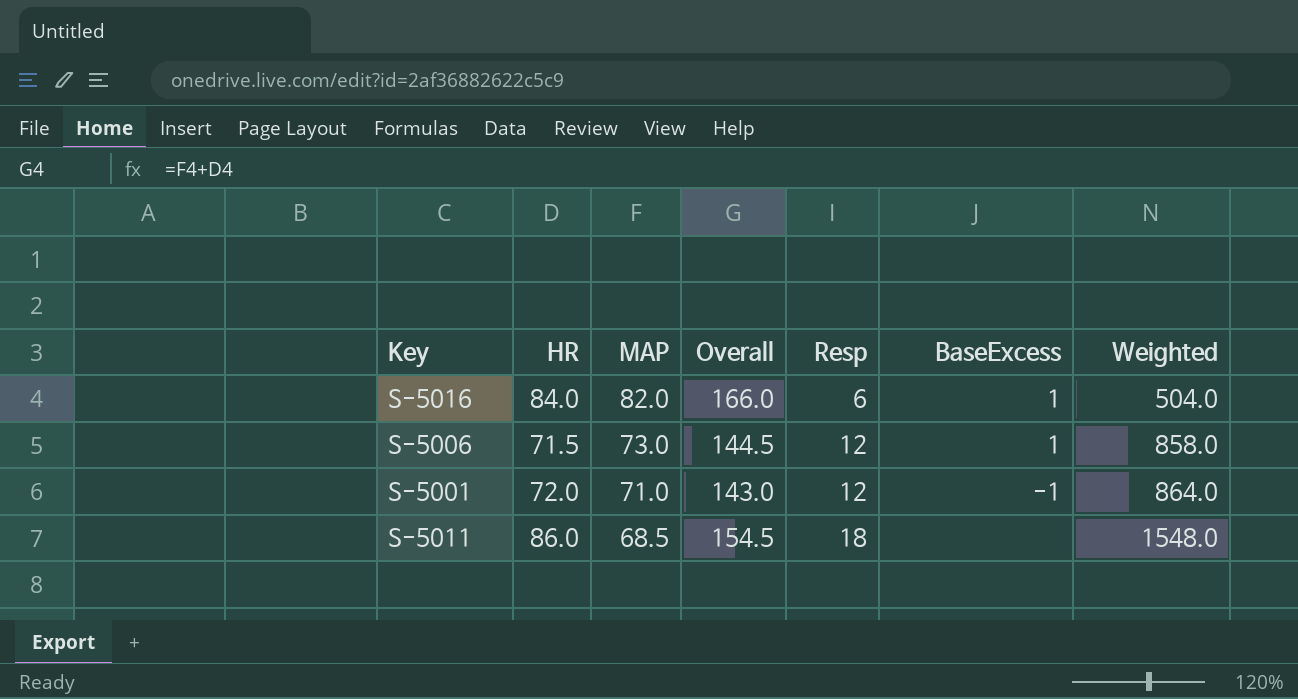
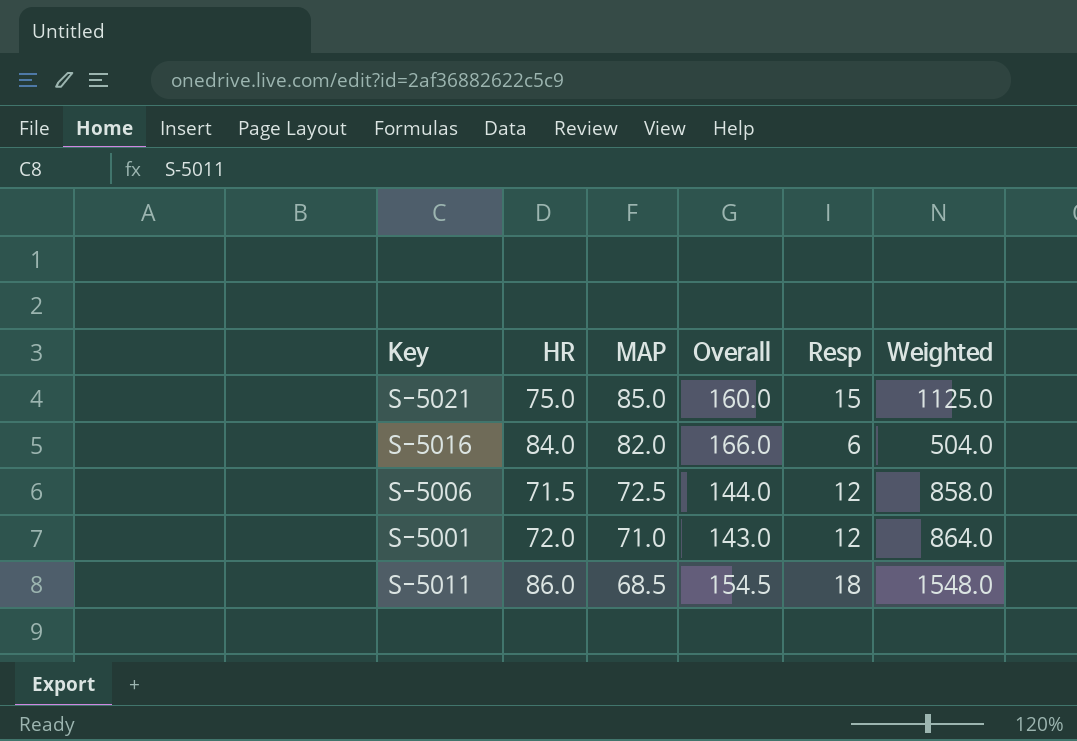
column BaseExcess | position: 6 -> none
row S-5021: none -> 75.0 | 85.0 | 160.0 | 15 | 1125.0
S-5006 | MAP: 73.0 -> 72.5
S-5006 | Overall: 144.5 -> 144.0

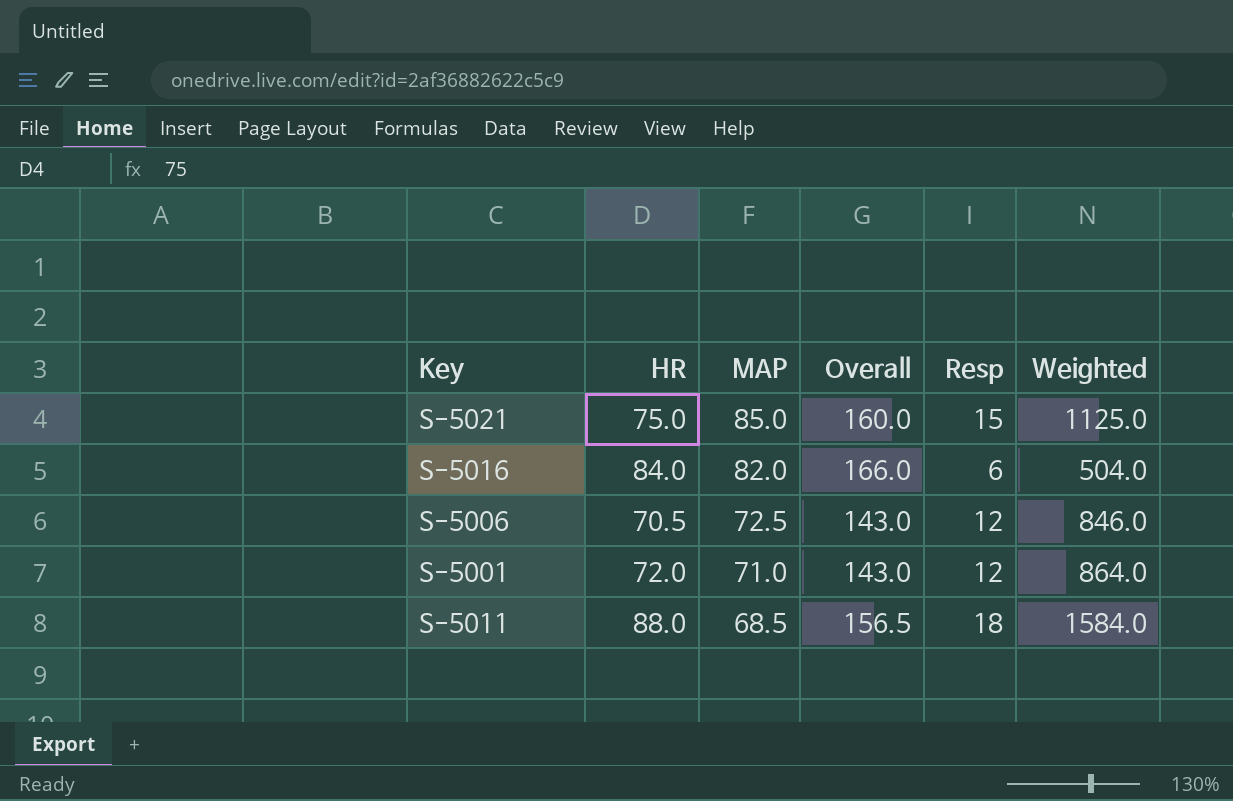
S-5006 | HR: 71.5 -> 70.5
S-5006 | Overall: 144.0 -> 143.0
S-5006 | Weighted: 858.0 -> 846.0
S-5011 | HR: 86.0 -> 88.0
S-5011 | Overall: 154.5 -> 156.5
S-5011 | Weighted: 1548.0 -> 1584.0

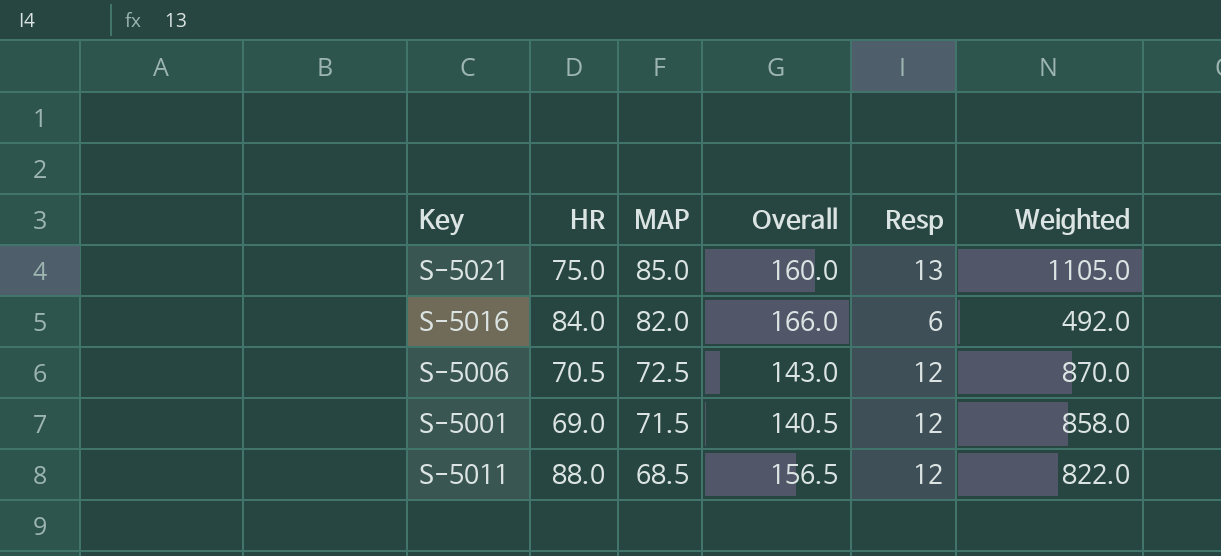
column Weighted | formula: [HR] * [Resp] -> [MAP] * [Resp]
S-5021 | Resp: 15 -> 13
S-5001 | HR: 72.0 -> 69.0
S-5001 | MAP: 71.0 -> 71.5
S-5001 | Overall: 143.0 -> 140.5
S-5011 | Resp: 18 -> 12

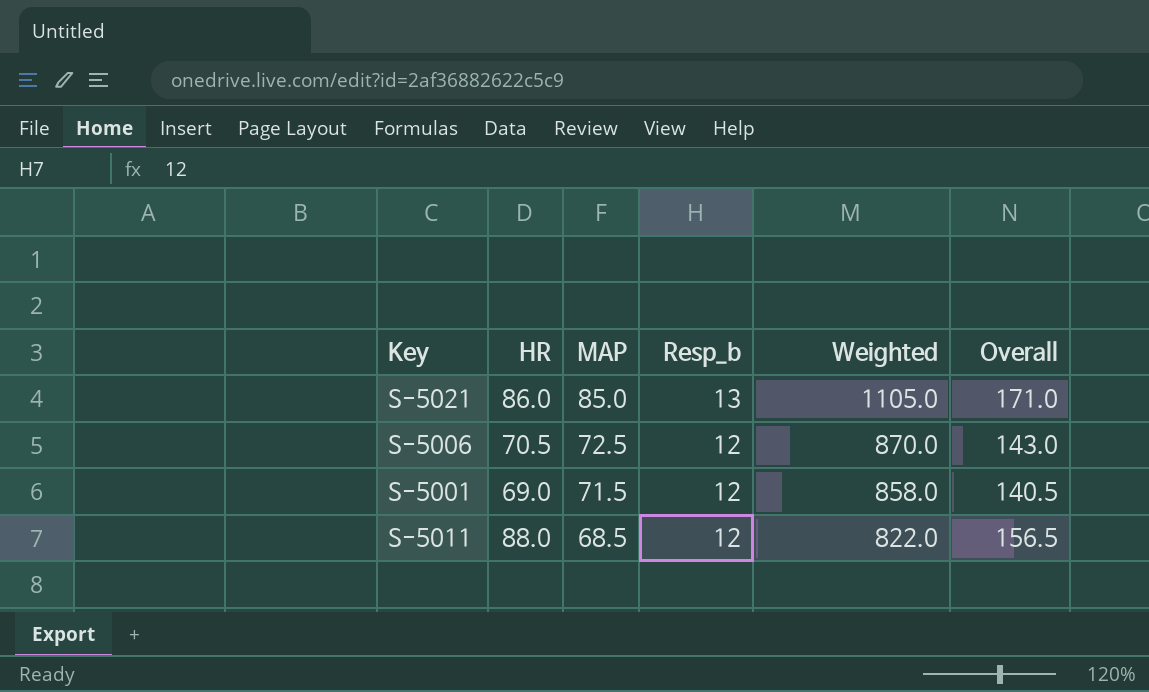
column name: Resp -> Resp_b
column Overall | position: 4 -> 6
row S-5016: 84.0 | 82.0 | 166.0 | 6 | 492.0 -> none
S-5021 | HR: 75.0 -> 86.0
S-5021 | Overall: 160.0 -> 171.0

